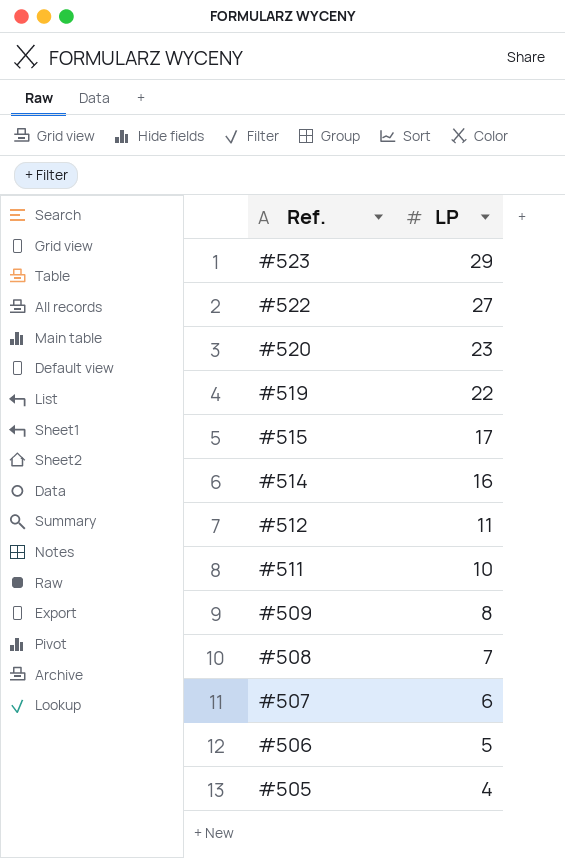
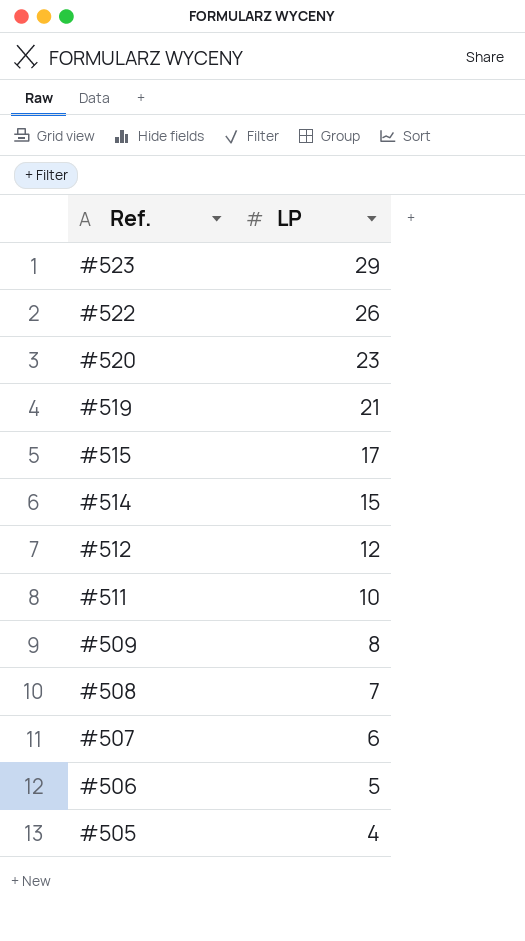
#522 | LP: 27 -> 26
#519 | LP: 22 -> 21
#514 | LP: 16 -> 15
#512 | LP: 11 -> 12

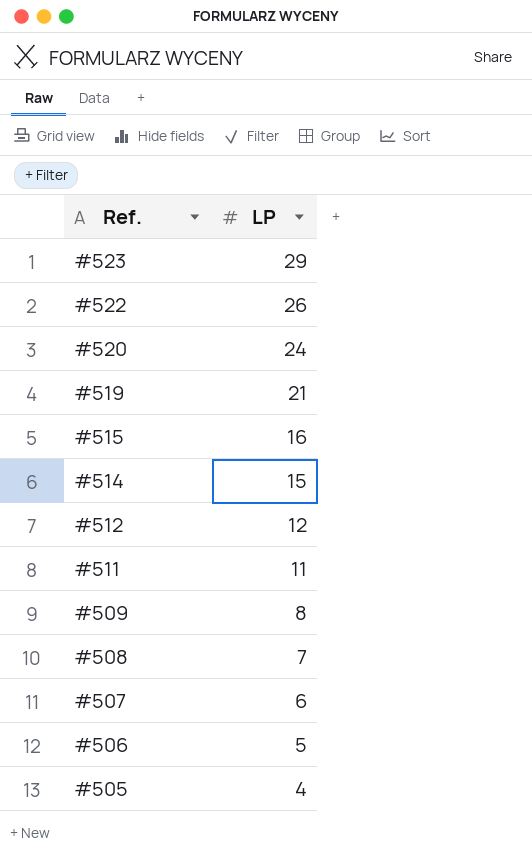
#520 | LP: 23 -> 24
#515 | LP: 17 -> 16
#511 | LP: 10 -> 11

